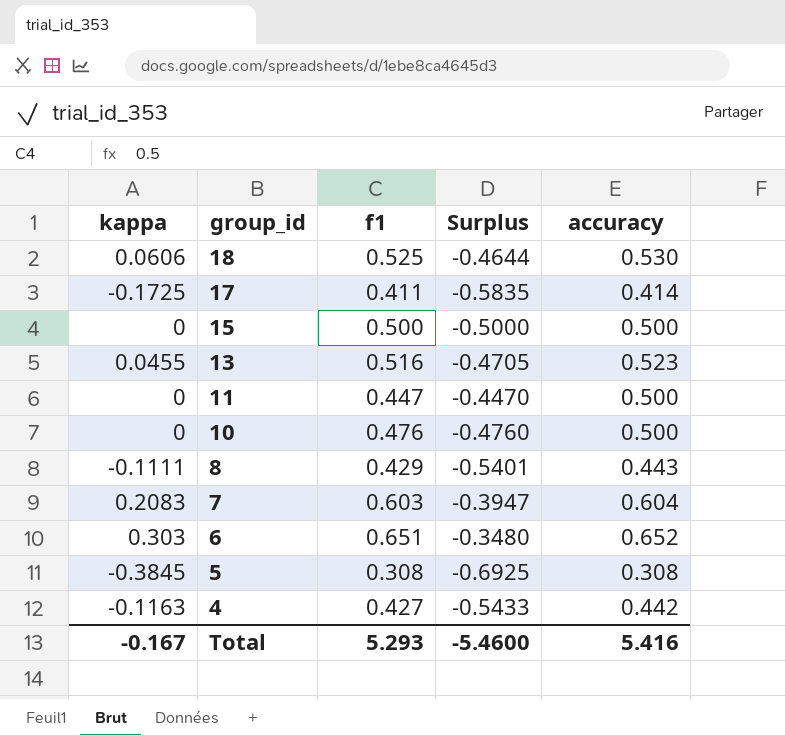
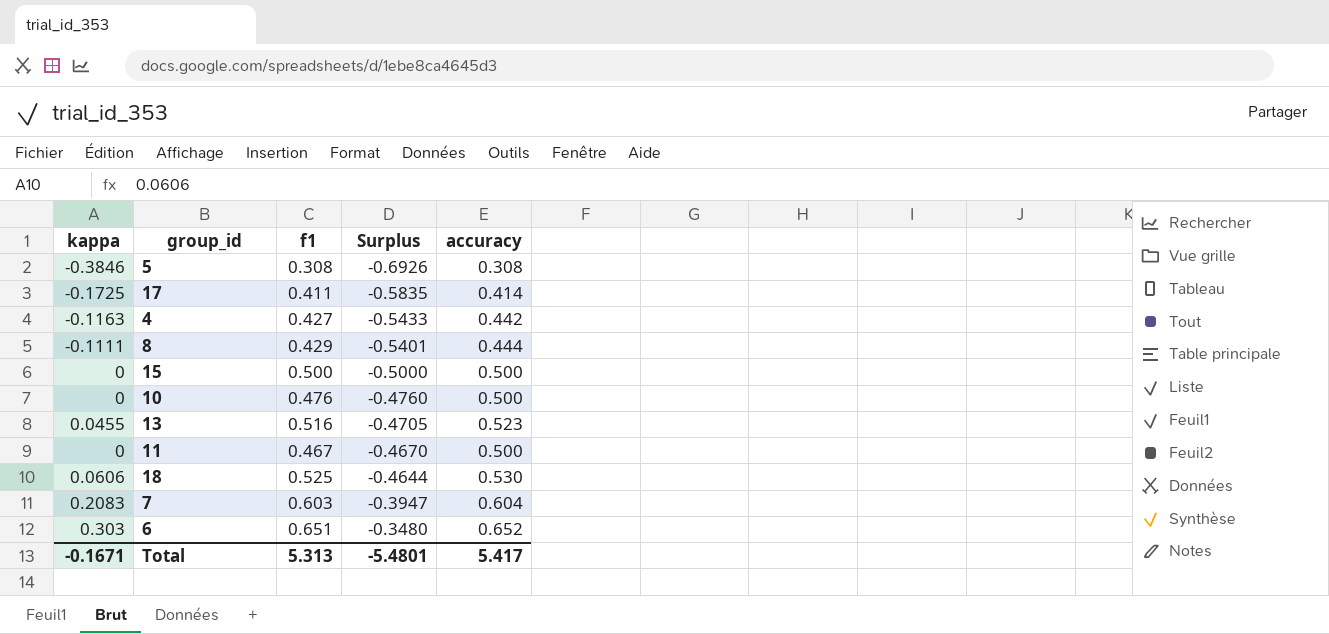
row order: group_id descending -> Surplus ascending
5 | kappa: -0.3845 -> -0.3846
5 | Surplus: -0.6925 -> -0.6926
8 | accuracy: 0.443 -> 0.444
11 | f1: 0.447 -> 0.467
11 | Surplus: -0.4470 -> -0.4670
Total | kappa: -0.167 -> -0.1671
Total | f1: 5.293 -> 5.313
Total | Surplus: -5.4600 -> -5.4801
Total | accuracy: 5.416 -> 5.417

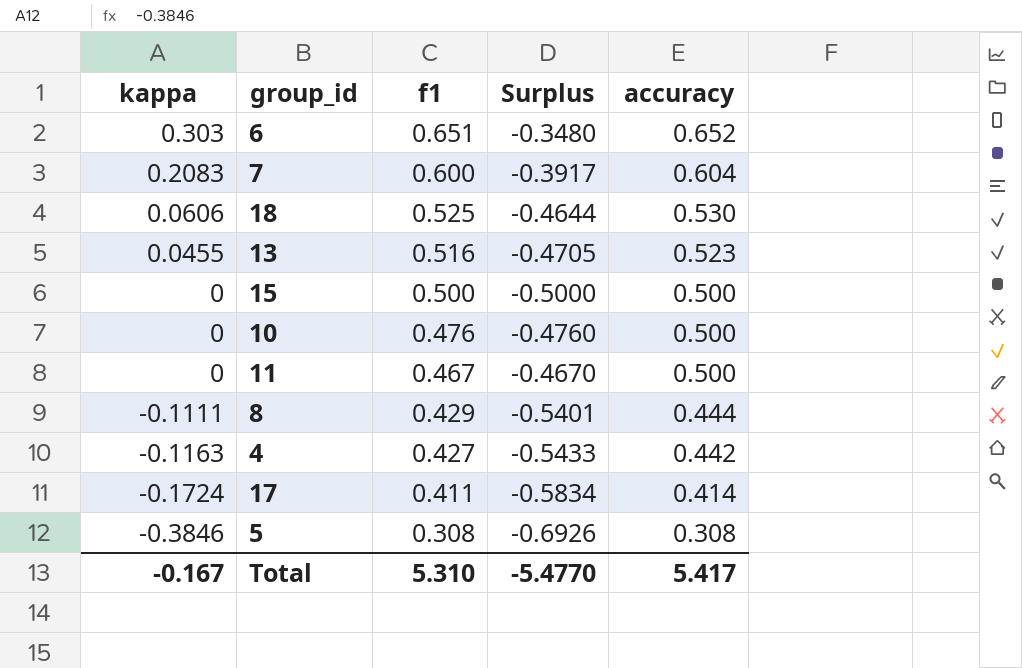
row order: Surplus ascending -> kappa descending
7 | f1: 0.603 -> 0.600
7 | Surplus: -0.3947 -> -0.3917
17 | kappa: -0.1725 -> -0.1724
17 | Surplus: -0.5835 -> -0.5834
Total | kappa: -0.1671 -> -0.167
Total | f1: 5.313 -> 5.310
Total | Surplus: -5.4801 -> -5.4770

